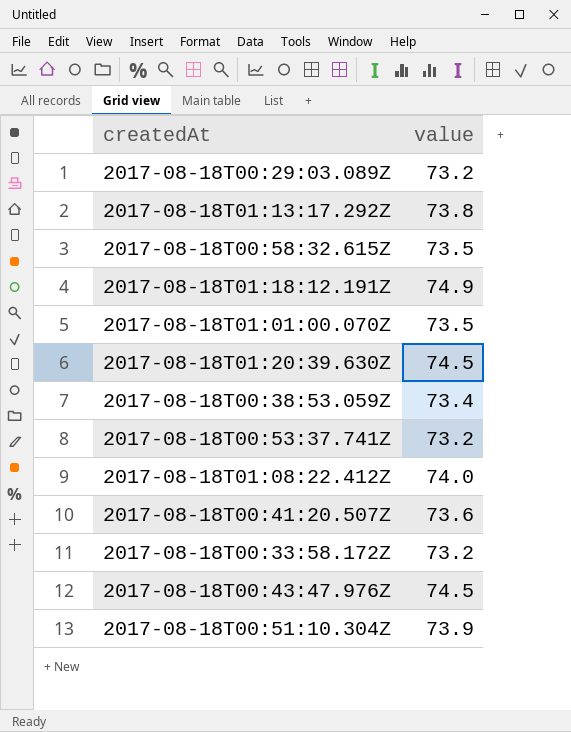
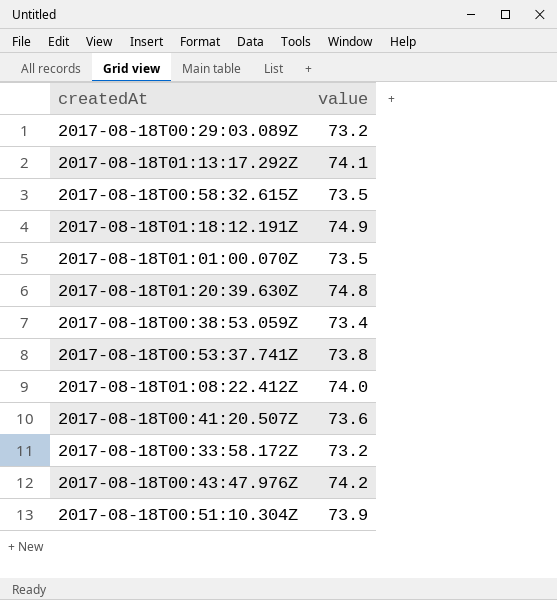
2017-08-18T01:13:17.292Z | value: 73.8 -> 74.1
2017-08-18T01:20:39.630Z | value: 74.5 -> 74.8
2017-08-18T00:53:37.741Z | value: 73.2 -> 73.8
2017-08-18T00:43:47.976Z | value: 74.5 -> 74.2

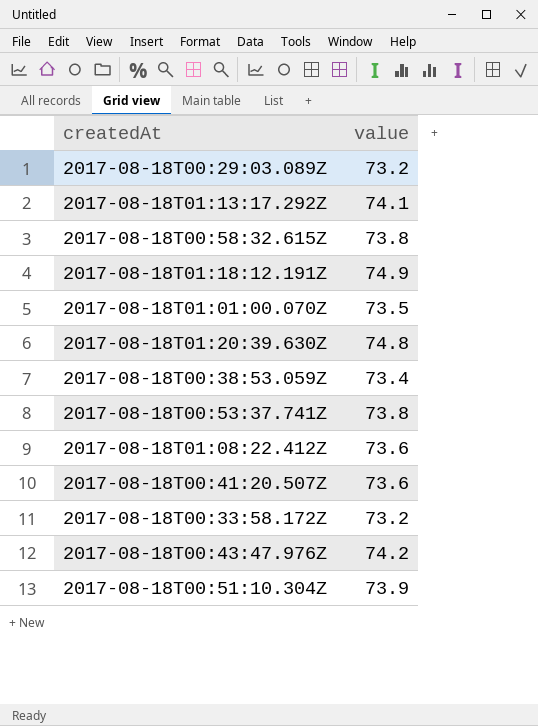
2017-08-18T00:58:32.615Z | value: 73.5 -> 73.8
2017-08-18T01:08:22.412Z | value: 74.0 -> 73.6

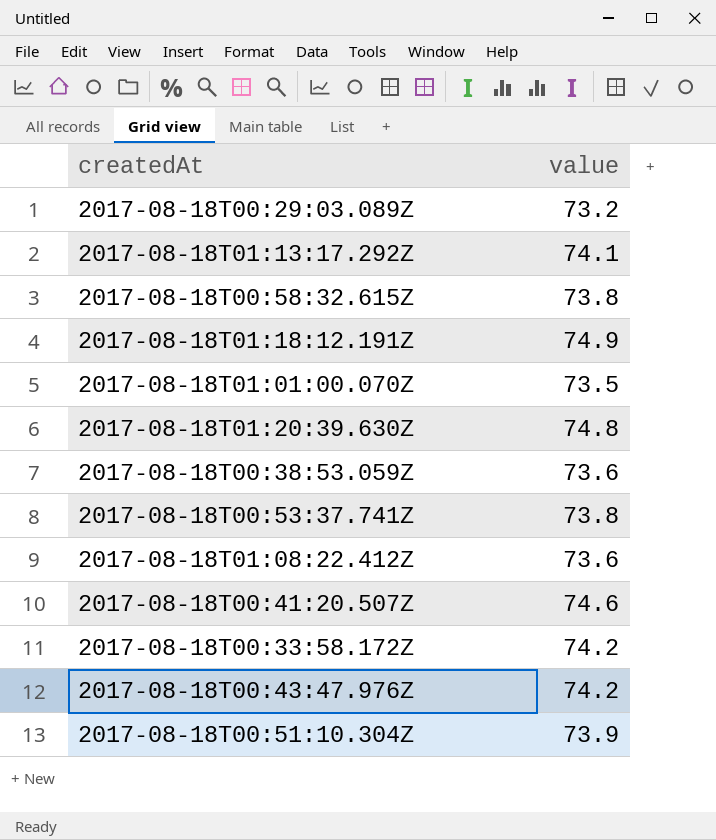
2017-08-18T00:38:53.059Z | value: 73.4 -> 73.6
2017-08-18T00:41:20.507Z | value: 73.6 -> 74.6
2017-08-18T00:33:58.172Z | value: 73.2 -> 74.2

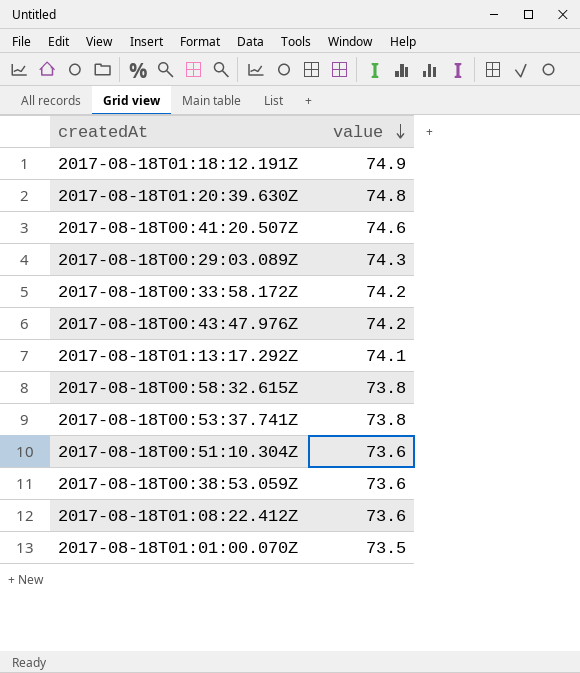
row order: none -> value descending
2017-08-18T00:29:03.089Z | value: 73.2 -> 74.3
2017-08-18T00:51:10.304Z | value: 73.9 -> 73.6

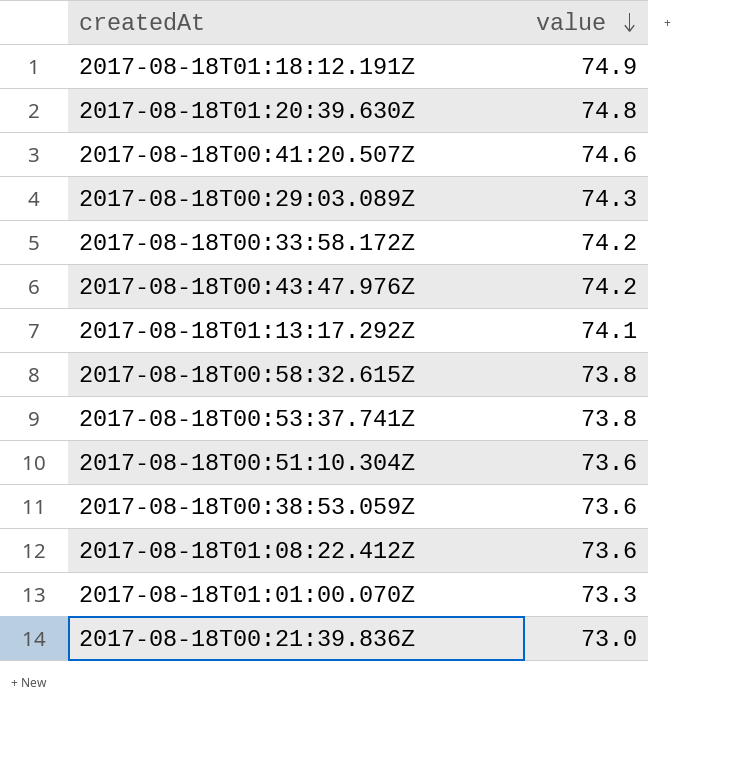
2017-08-18T01:01:00.070Z | value: 73.5 -> 73.3
row 2017-08-18T00:21:39.836Z: none -> 73.0

